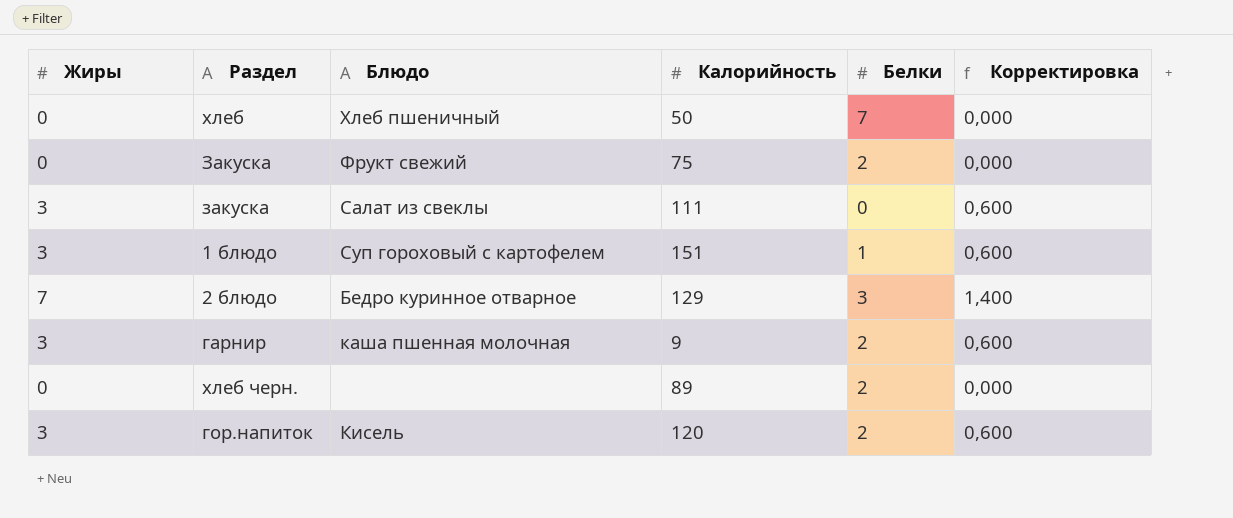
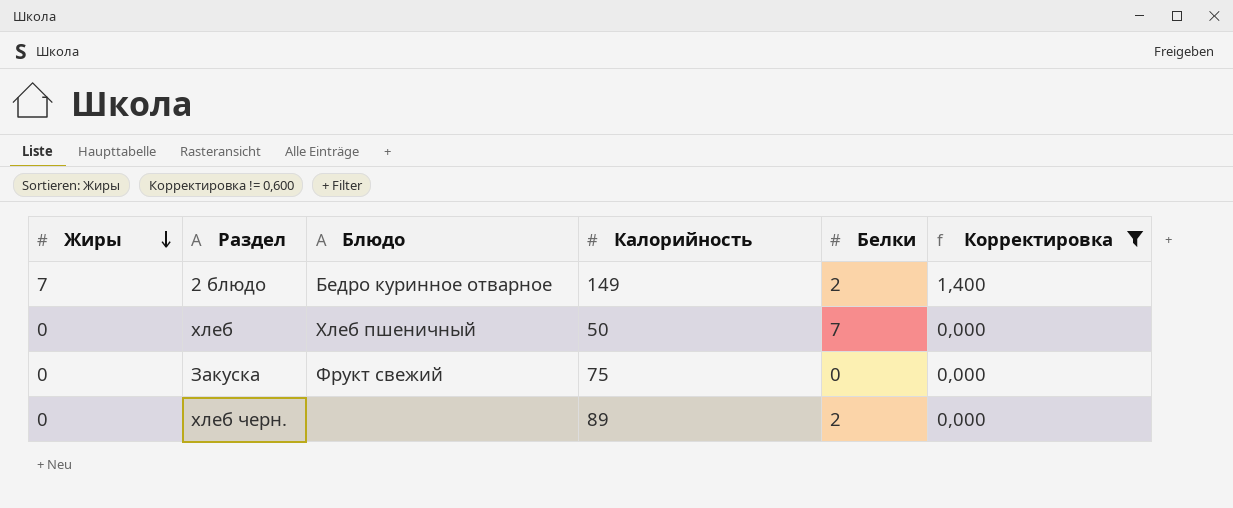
filter: none -> Корректировка != 0,600
row order: none -> Жиры descending
2 блюдо | Калорийность: 129 -> 149
2 блюдо | Белки: 3 -> 2
Закуска | Белки: 2 -> 0

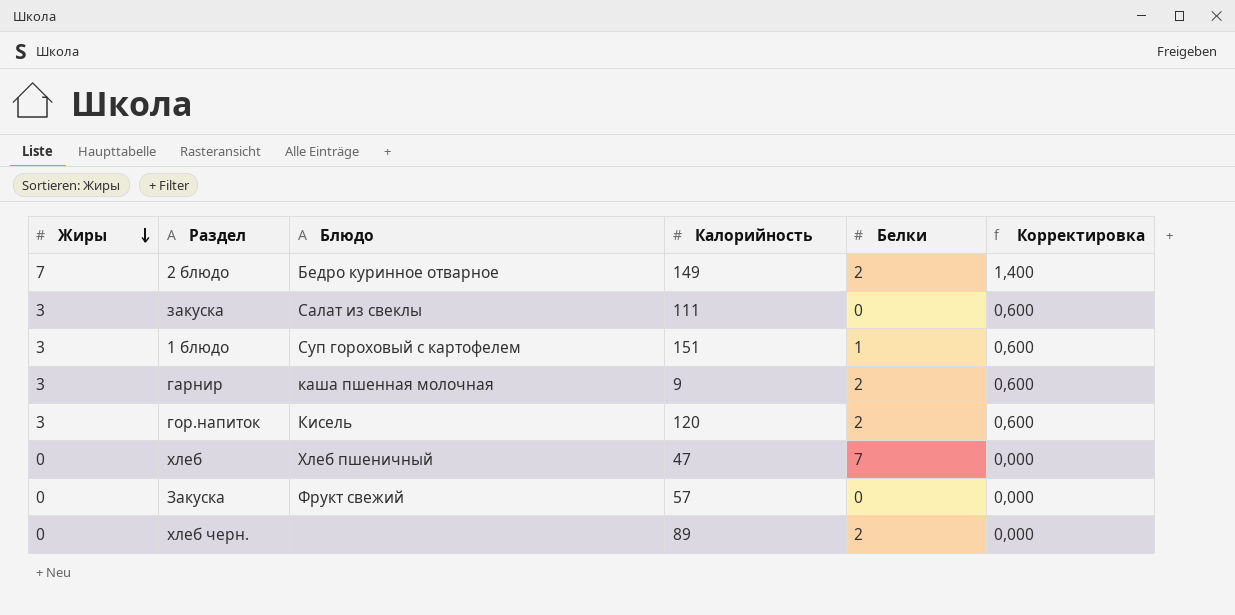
filter: Корректировка != 0,600 -> none
хлеб | Калорийность: 50 -> 47
Закуска | Калорийность: 75 -> 57

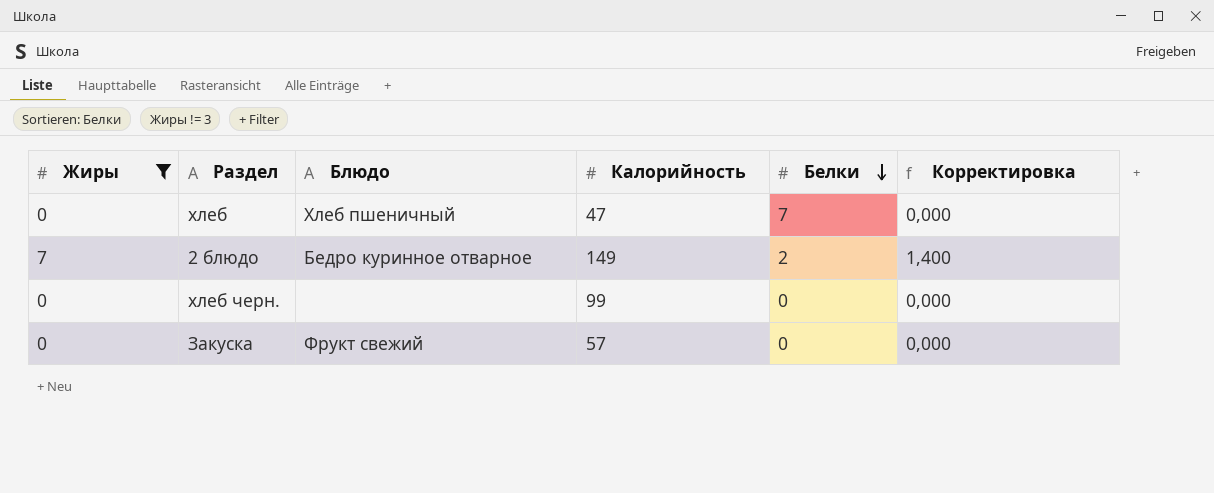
filter: none -> Жиры != 3
row order: Жиры descending -> Белки descending
хлеб черн. | Калорийность: 89 -> 99
хлеб черн. | Белки: 2 -> 0

